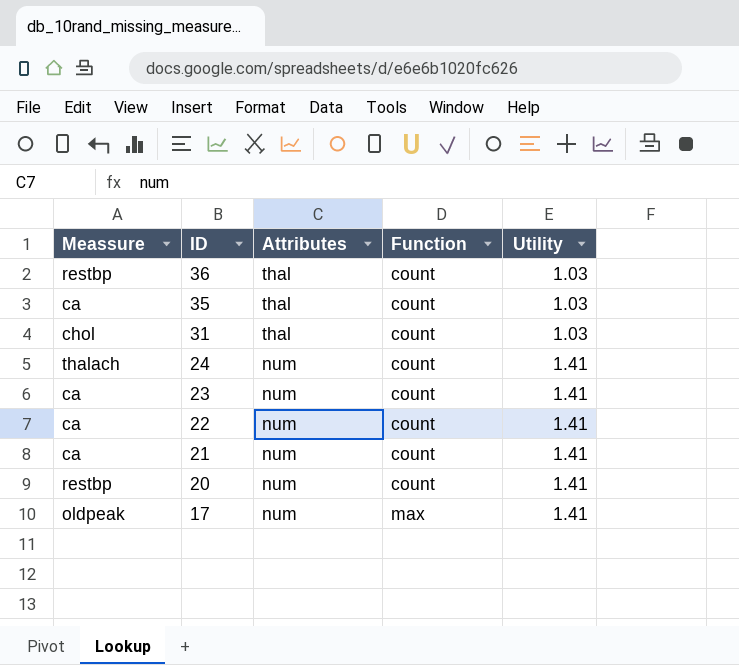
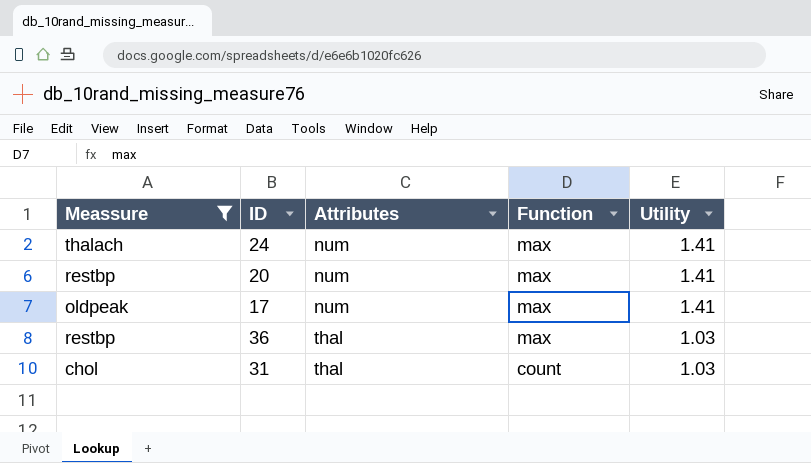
filter: none -> Meassure != ca
row order: ID descending -> Attributes ascending
24 | Function: count -> max
20 | Function: count -> max
36 | Function: count -> max

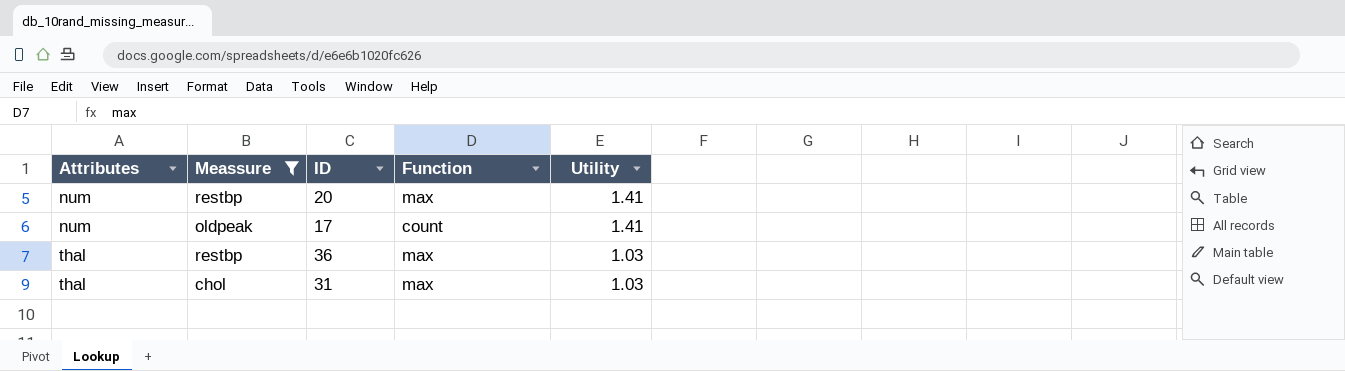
column Attributes | position: 3 -> 1
row 24: thalach | num | max | 1.41 -> none
17 | Function: max -> count
31 | Function: count -> max

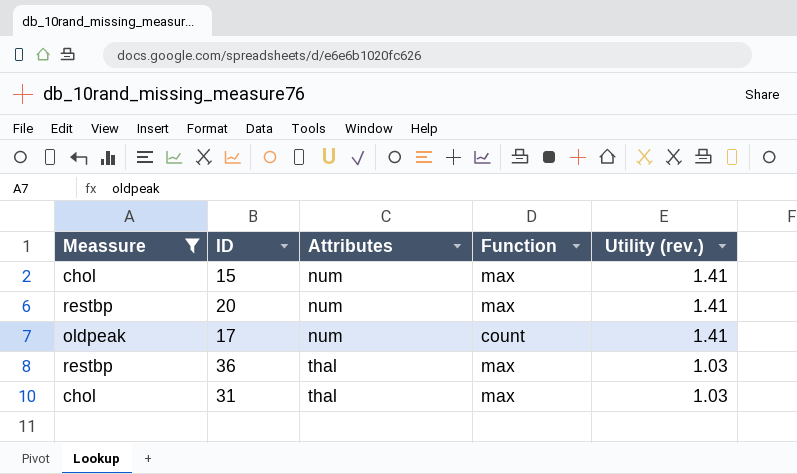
column Attributes | position: 1 -> 3
column name: Utility -> Utility (rev.)
row 15: none -> chol | num | max | 1.41

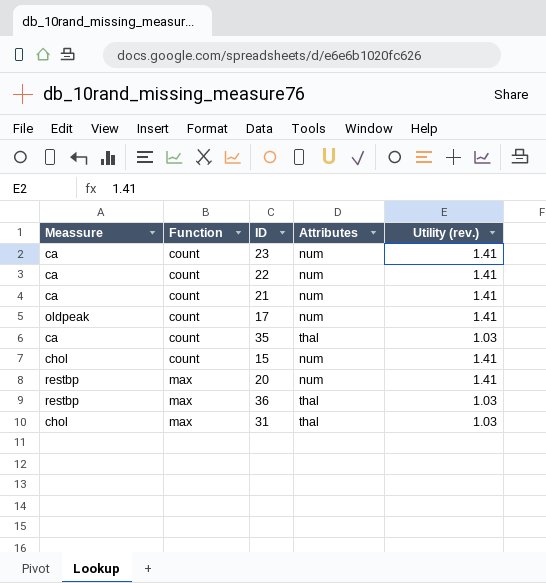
filter: Meassure != ca -> none
row order: Attributes ascending -> Function ascending
column Function | position: 4 -> 2
15 | Function: max -> count

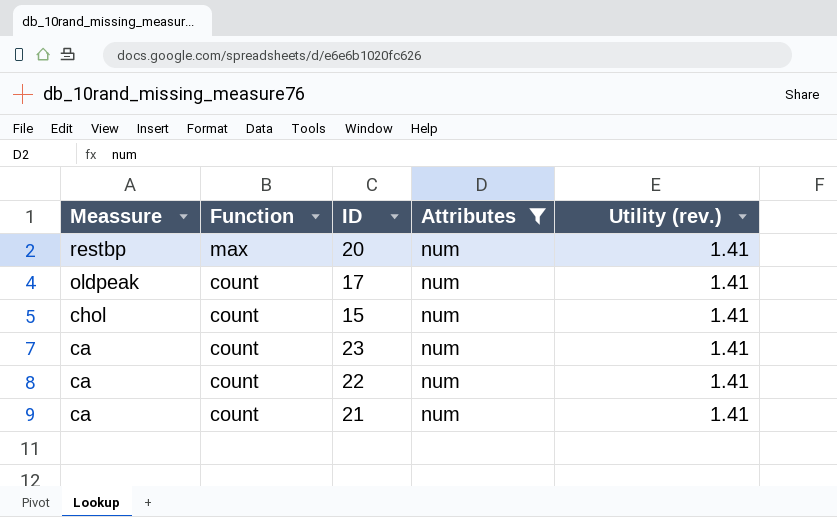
filter: none -> Attributes = num
row order: Function ascending -> Meassure descending

